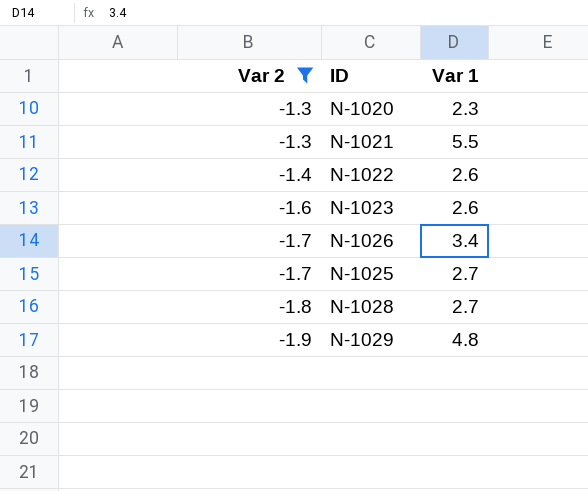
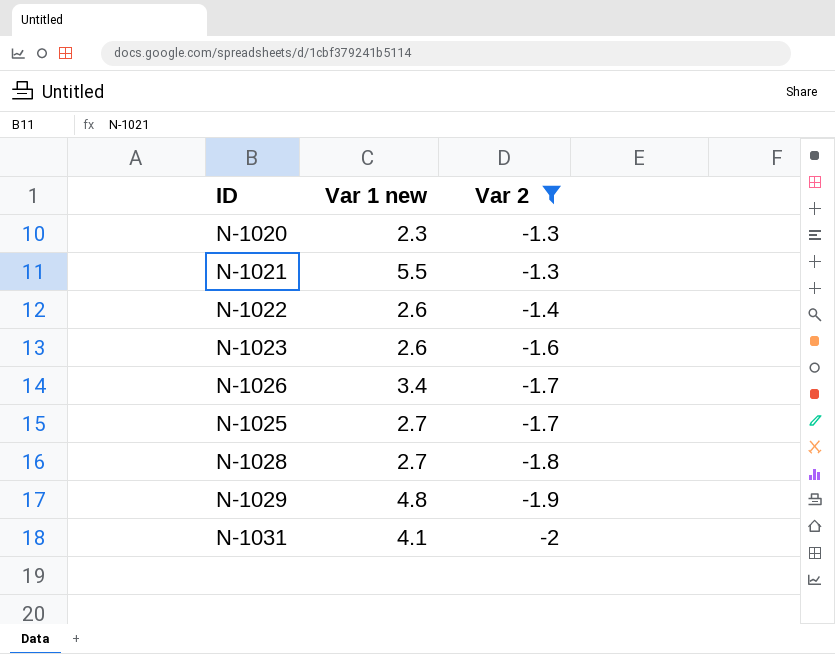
column name: Var 1 -> Var 1 new
column Var 2 | position: 1 -> 3
row N-1031: none -> 4.1 | -2

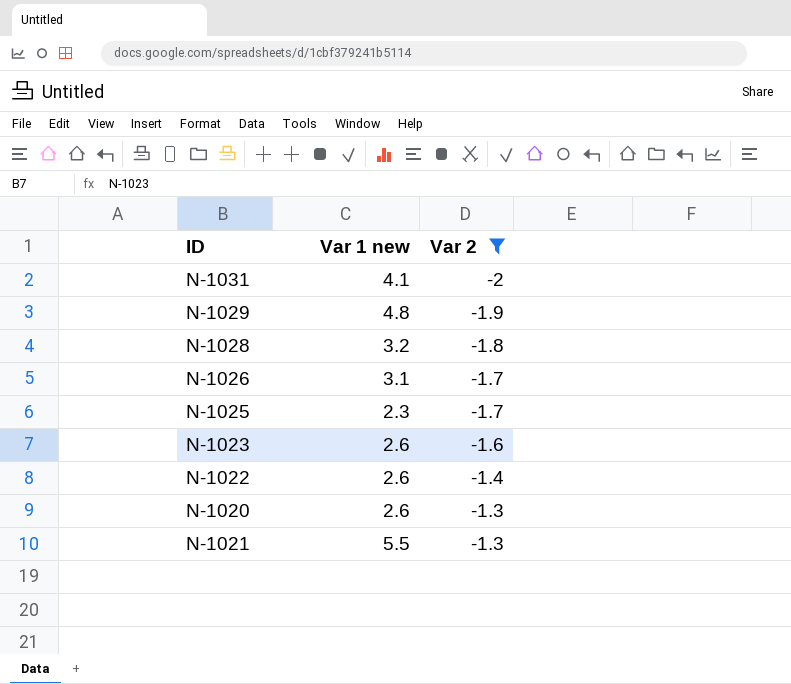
row order: Var 2 descending -> Var 2 ascending
N-1028 | Var 1 new: 2.7 -> 3.2
N-1026 | Var 1 new: 3.4 -> 3.1
N-1025 | Var 1 new: 2.7 -> 2.3
N-1020 | Var 1 new: 2.3 -> 2.6

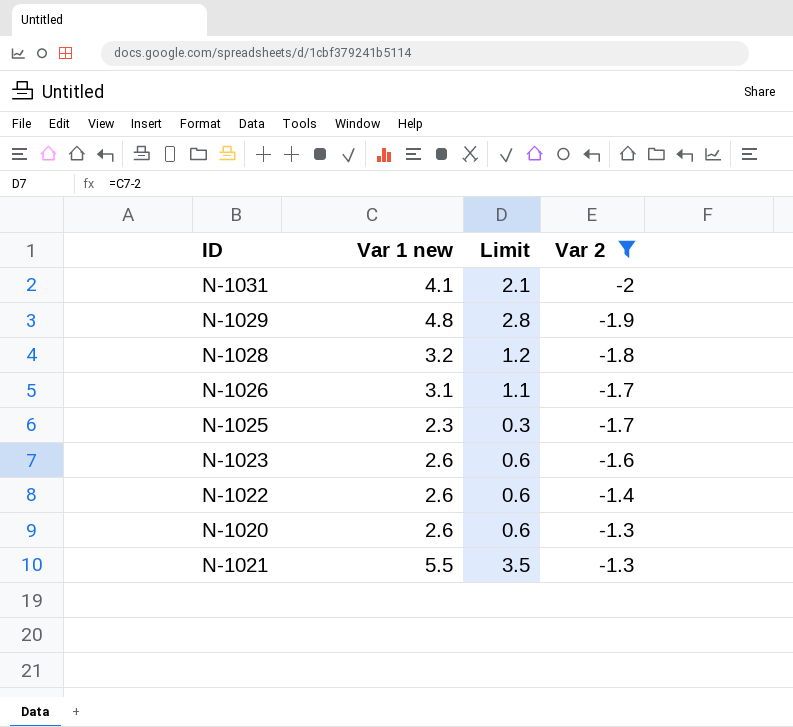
column Limit | formula: none -> [Var 1 new] - 2

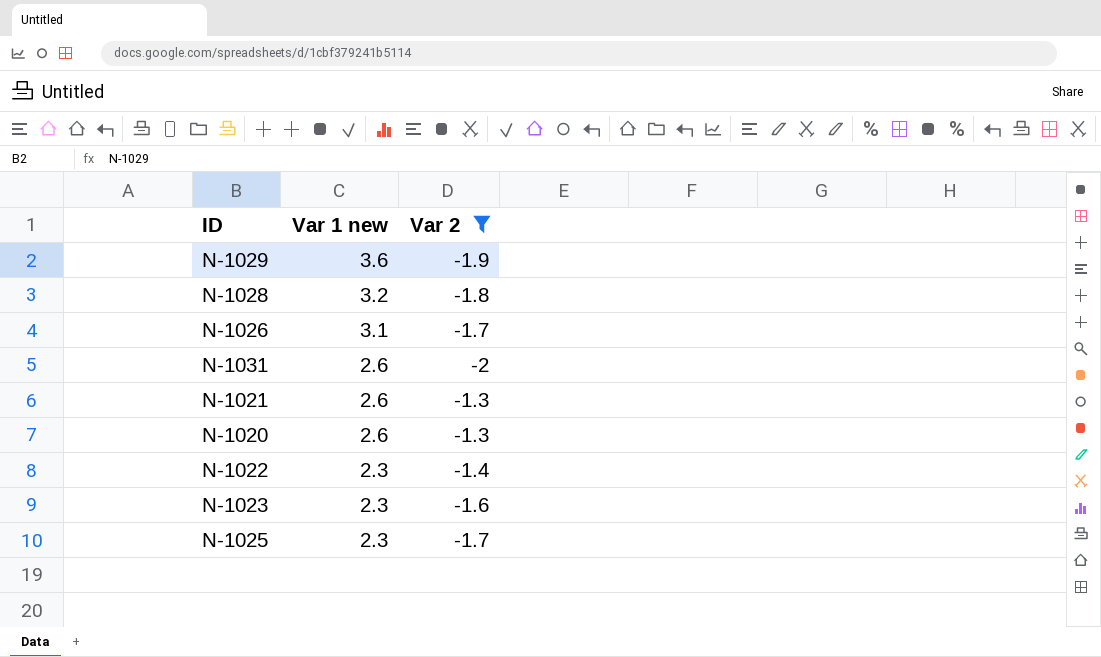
row order: Var 2 ascending -> Var 1 new descending
column Limit | formula: [Var 1 new] - 2 -> none
N-1029 | Var 1 new: 4.8 -> 3.6
N-1031 | Var 1 new: 4.1 -> 2.6
N-1021 | Var 1 new: 5.5 -> 2.6
N-1022 | Var 1 new: 2.6 -> 2.3
N-1023 | Var 1 new: 2.6 -> 2.3

